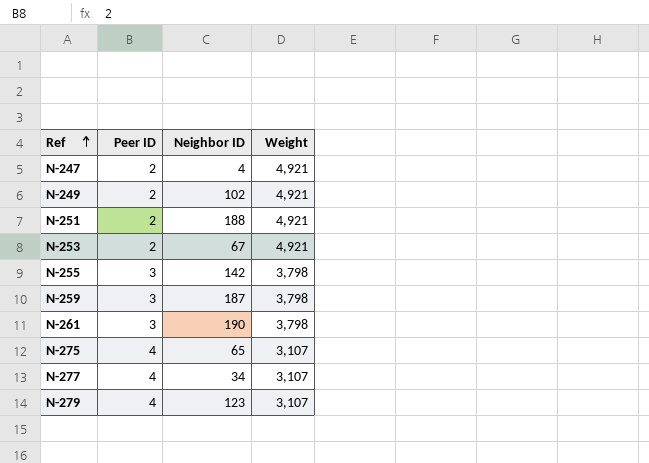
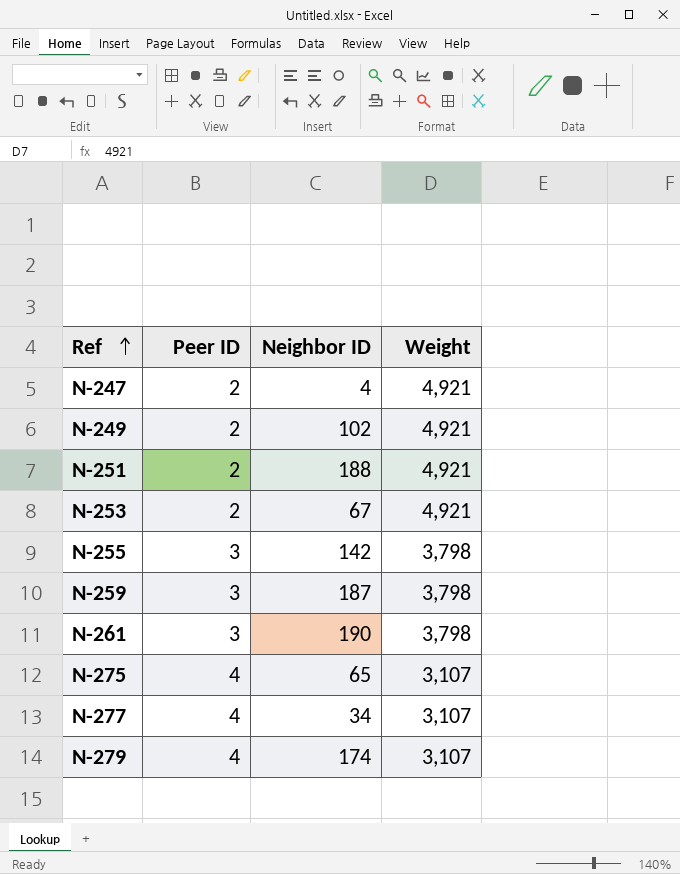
N-279 | Neighbor ID: 123 -> 174

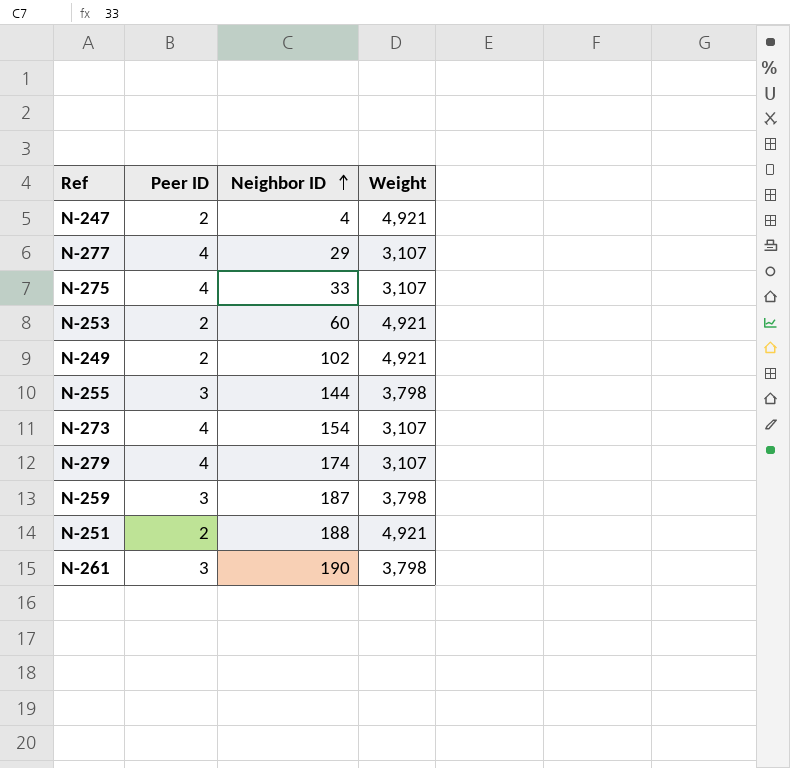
row order: Ref ascending -> Neighbor ID ascending
N-277 | Neighbor ID: 34 -> 29
N-275 | Neighbor ID: 65 -> 33
N-253 | Neighbor ID: 67 -> 60
N-255 | Neighbor ID: 142 -> 144
row N-273: none -> 4 | 154 | 3,107

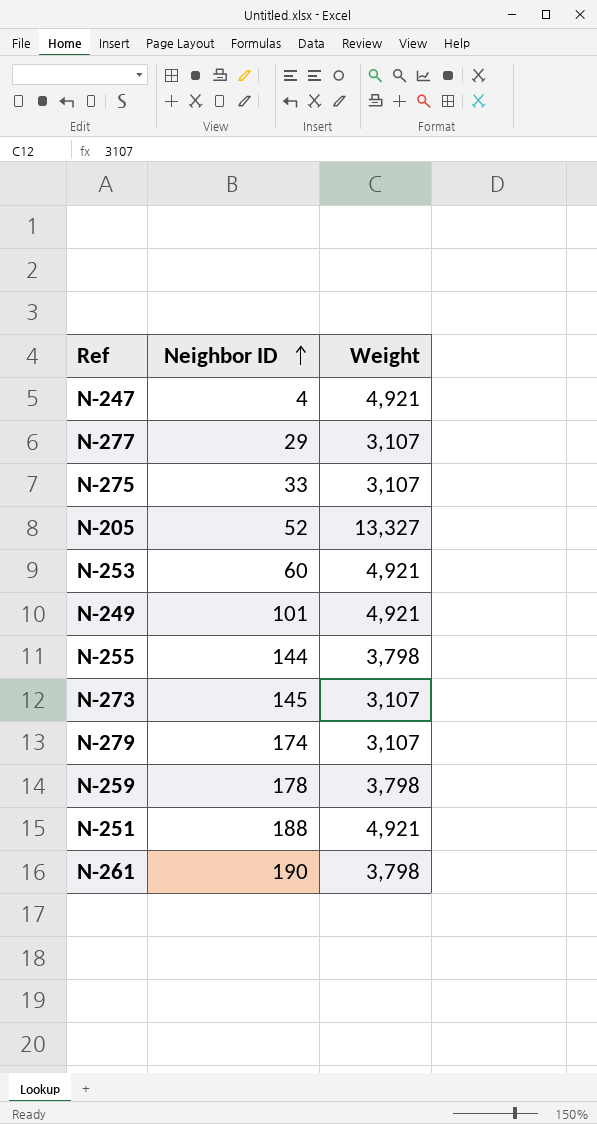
column Peer ID | position: 2 -> none
row N-205: none -> 52 | 13,327
N-249 | Neighbor ID: 102 -> 101
N-273 | Neighbor ID: 154 -> 145
N-259 | Neighbor ID: 187 -> 178

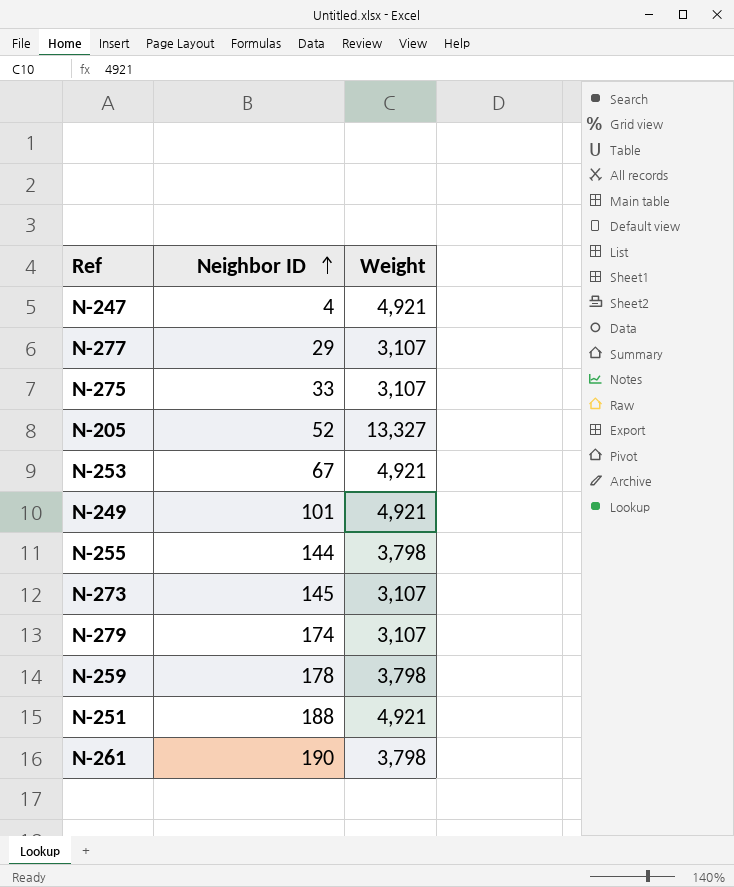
N-253 | Neighbor ID: 60 -> 67

